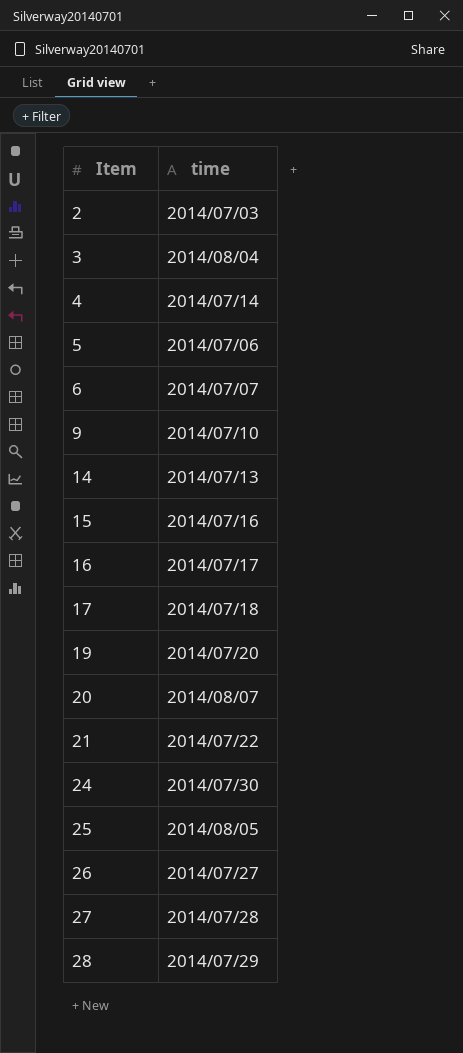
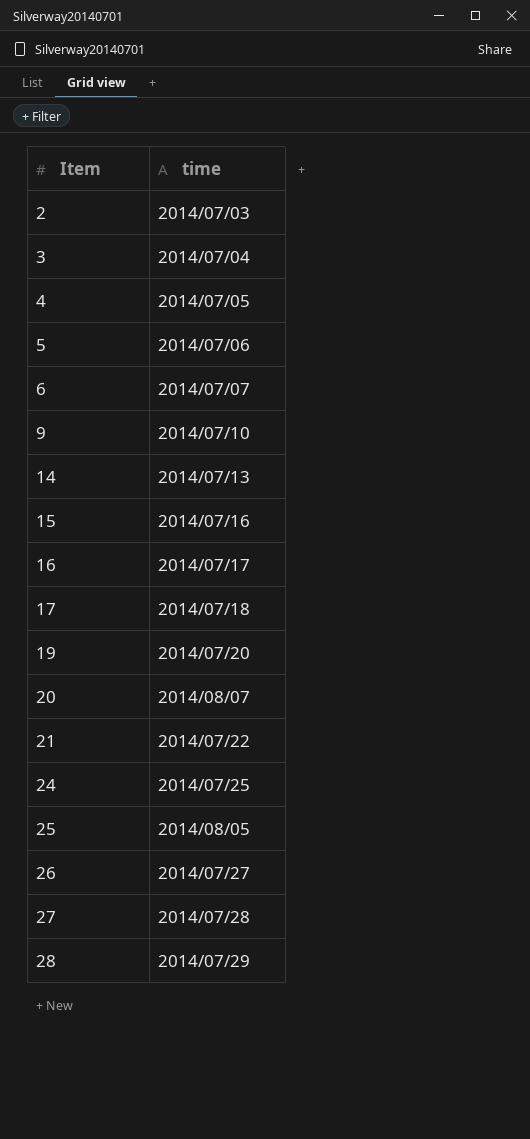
3 | time: 2014/08/04 -> 2014/07/04
4 | time: 2014/07/14 -> 2014/07/05
24 | time: 2014/07/30 -> 2014/07/25

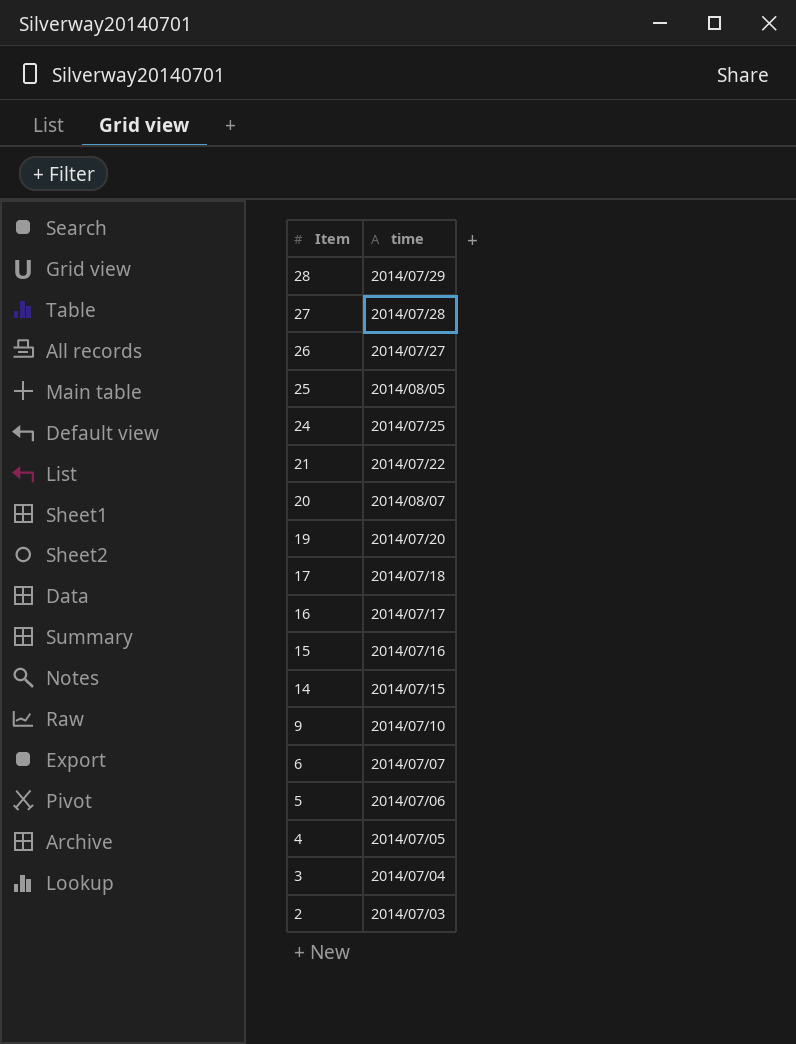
row order: Item ascending -> Item descending
14 | time: 2014/07/13 -> 2014/07/15

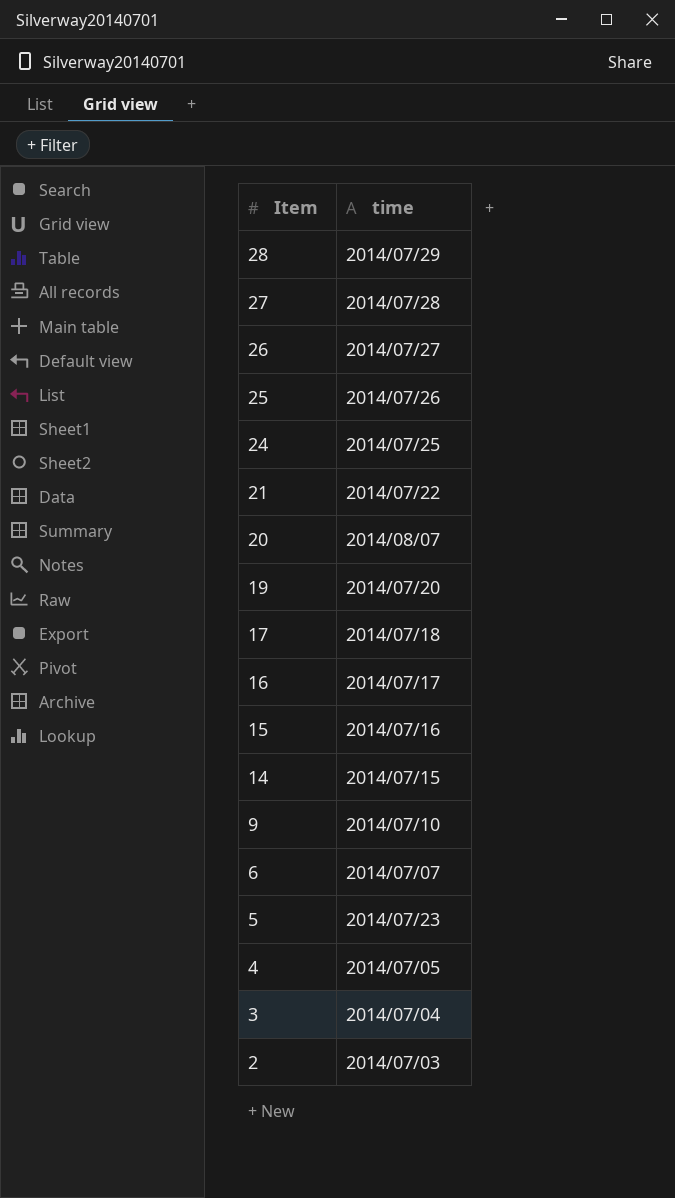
25 | time: 2014/08/05 -> 2014/07/26
5 | time: 2014/07/06 -> 2014/07/23

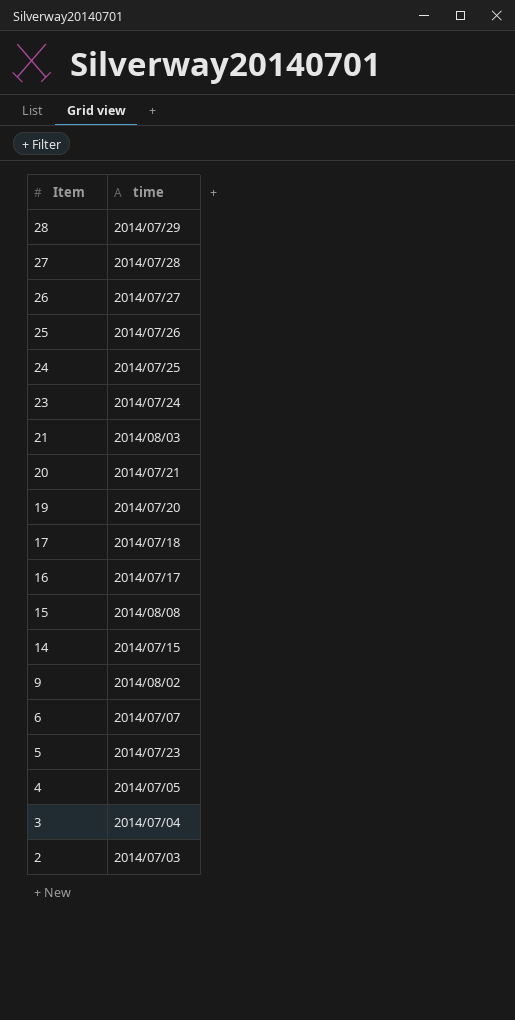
row 23: none -> 2014/07/24
21 | time: 2014/07/22 -> 2014/08/03
20 | time: 2014/08/07 -> 2014/07/21
15 | time: 2014/07/16 -> 2014/08/08
9 | time: 2014/07/10 -> 2014/08/02

